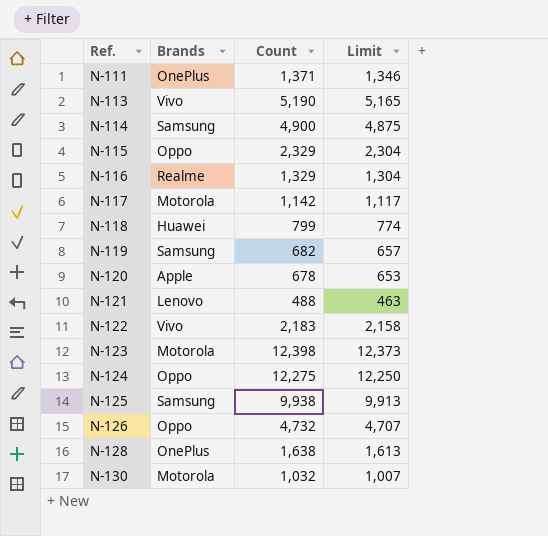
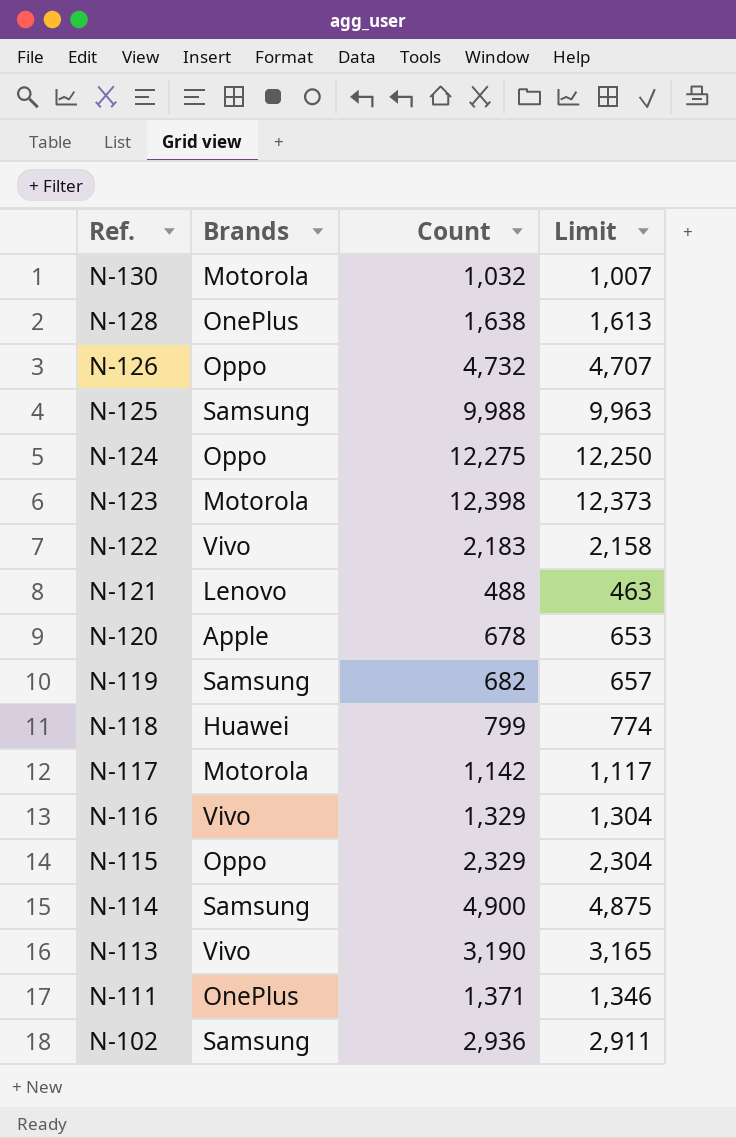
row order: Ref. ascending -> Ref. descending
N-125 | Count: 9,938 -> 9,988
N-125 | Limit: 9,913 -> 9,963
N-116 | Brands: Realme -> Vivo
N-113 | Count: 5,190 -> 3,190
N-113 | Limit: 5,165 -> 3,165
row N-102: none -> Samsung | 2,936 | 2,911

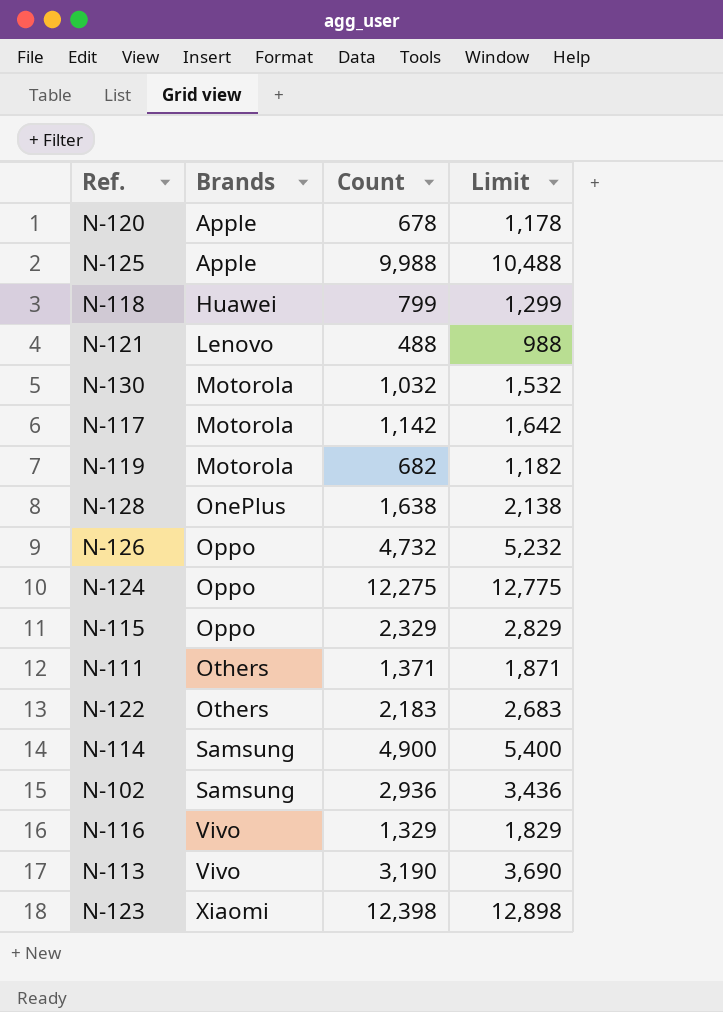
row order: Ref. descending -> Brands ascending
column Limit | formula: [Count] - 25 -> [Count] + 500
N-125 | Brands: Samsung -> Apple
N-119 | Brands: Samsung -> Motorola
N-111 | Brands: OnePlus -> Others
N-122 | Brands: Vivo -> Others
N-123 | Brands: Motorola -> Xiaomi

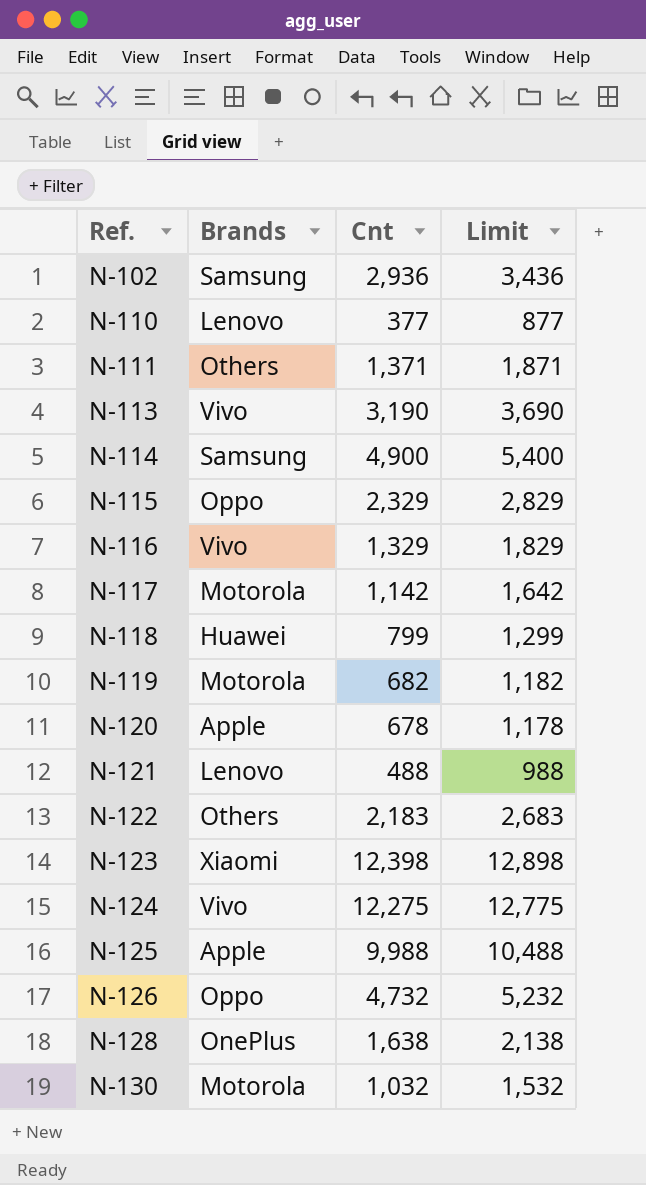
row order: Brands ascending -> Ref. ascending
column name: Count -> Cnt
row N-110: none -> Lenovo | 377 | 877
N-124 | Brands: Oppo -> Vivo

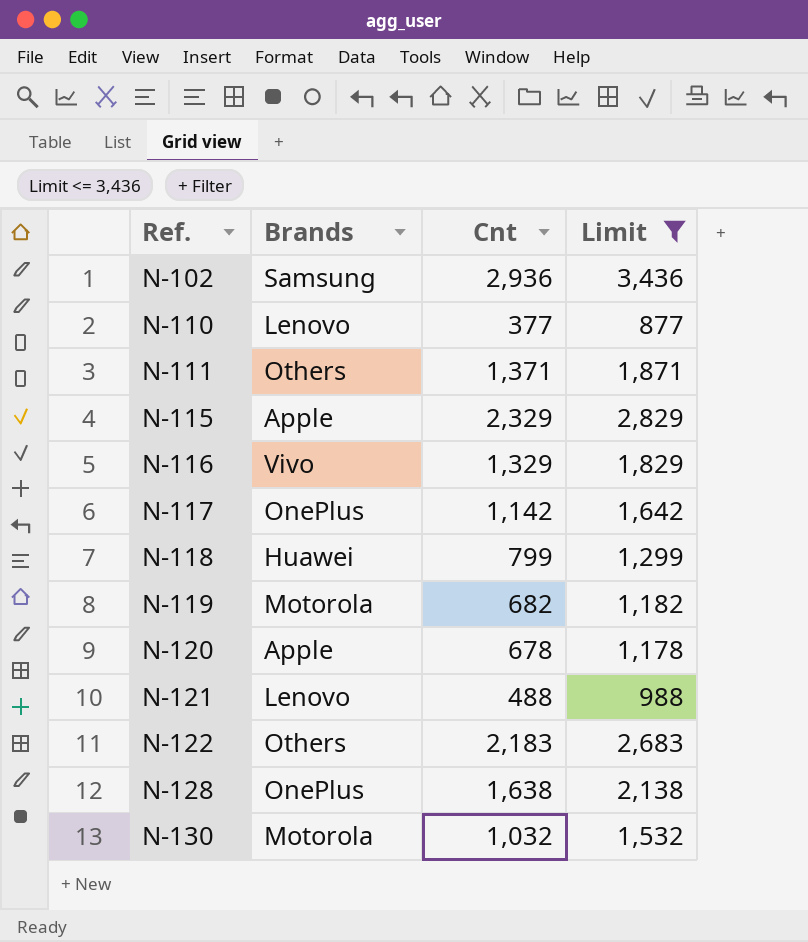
filter: none -> Limit <= 3,436
N-115 | Brands: Oppo -> Apple
N-117 | Brands: Motorola -> OnePlus

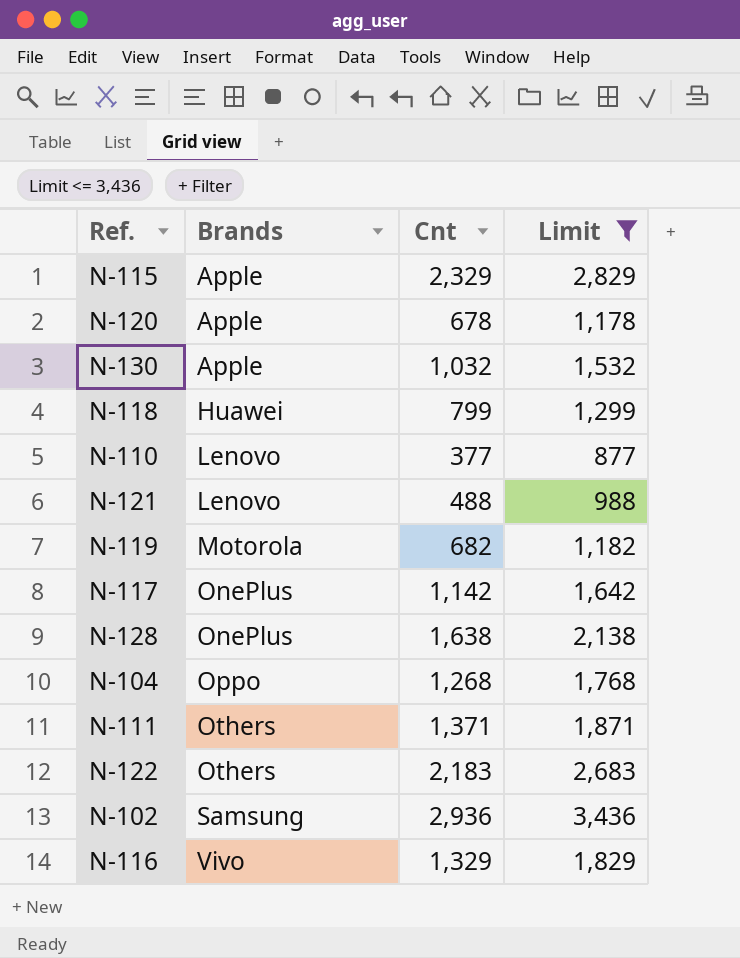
row order: Ref. ascending -> Brands ascending
N-130 | Brands: Motorola -> Apple
row N-104: none -> Oppo | 1,268 | 1,768

